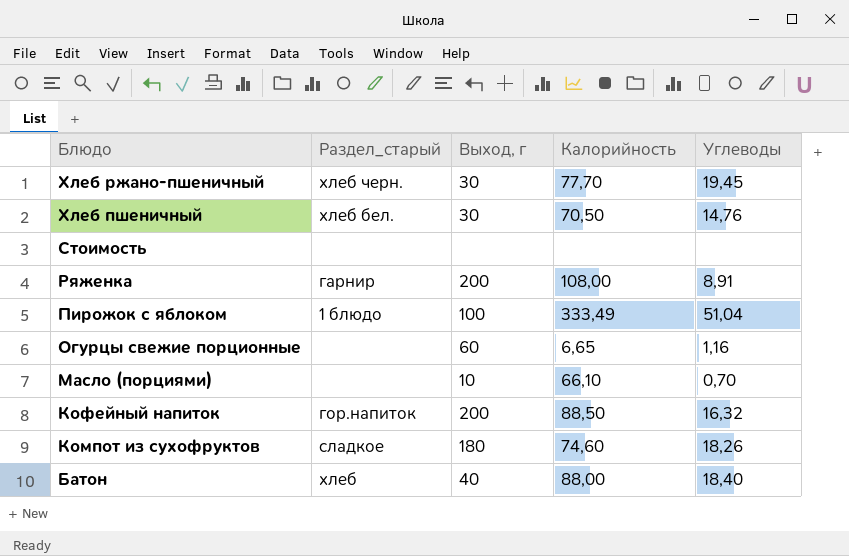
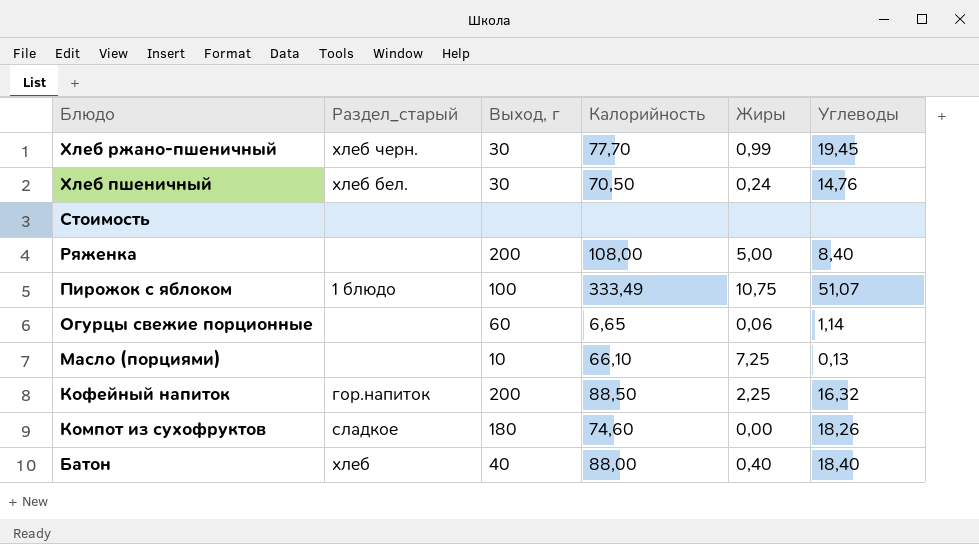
column Жиры | position: none -> 5
Ряженка | Раздел_старый: гарнир -> none
Ряженка | Углеводы: 8,91 -> 8,40
Пирожок с яблоком | Углеводы: 51,04 -> 51,07
Огурцы свежие порционные | Углеводы: 1,16 -> 1,14
Масло (порциями) | Углеводы: 0,70 -> 0,13

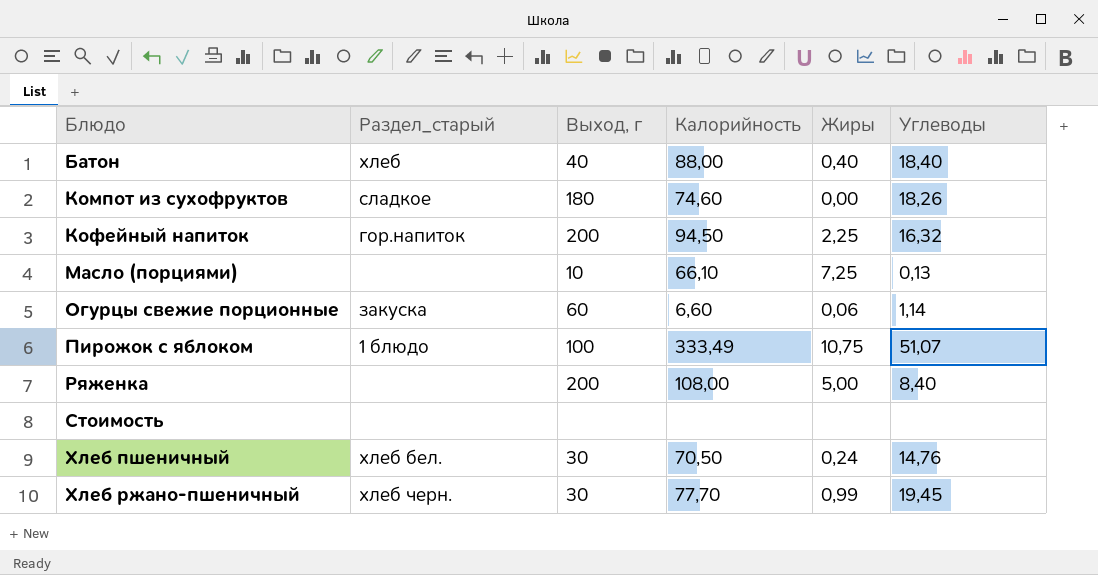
row order: Блюдо descending -> Блюдо ascending
Кофейный напиток | Калорийность: 88,50 -> 94,50
Огурцы свежие порционные | Раздел_старый: none -> закуска
Огурцы свежие порционные | Калорийность: 6,65 -> 6,60

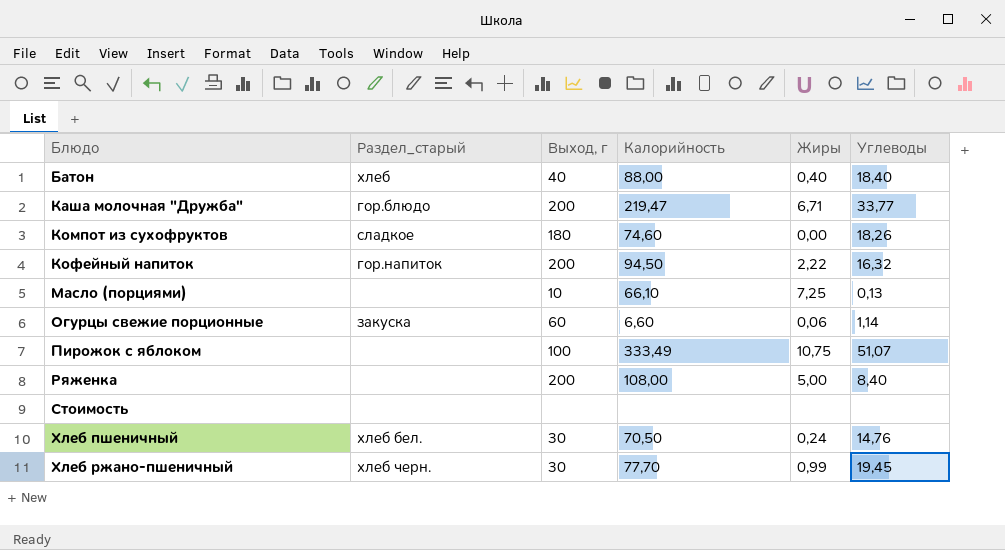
row Каша молочная "Дружба": none -> гор.блюдо | 200 | 219,47 | 6,71 | 33,77
Кофейный напиток | Жиры: 2,25 -> 2,22
Пирожок с яблоком | Раздел_старый: 1 блюдо -> none

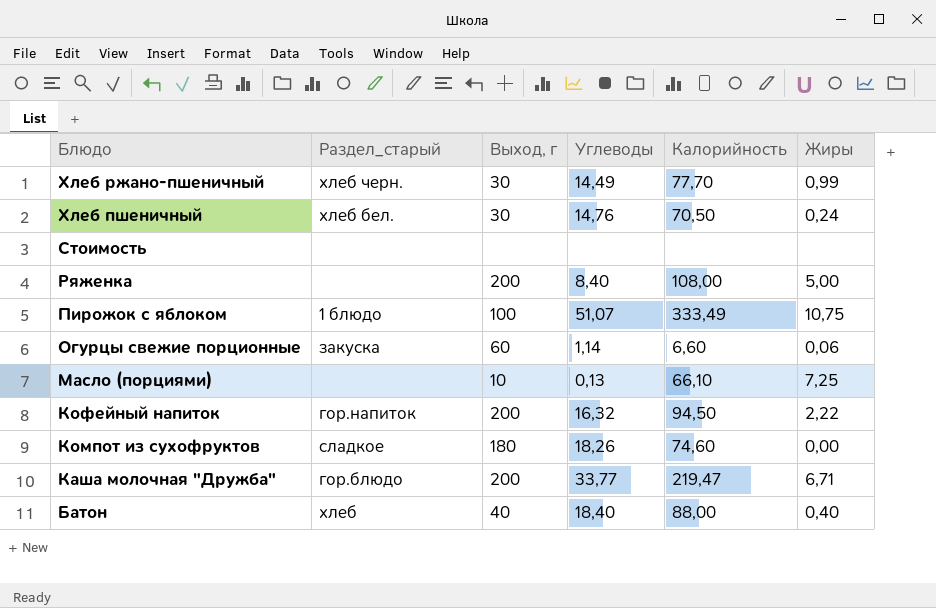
row order: Блюдо ascending -> Блюдо descending
column Углеводы | position: 6 -> 4
Хлеб ржано-пшеничный | Углеводы: 19,45 -> 14,49
Пирожок с яблоком | Раздел_старый: none -> 1 блюдо

